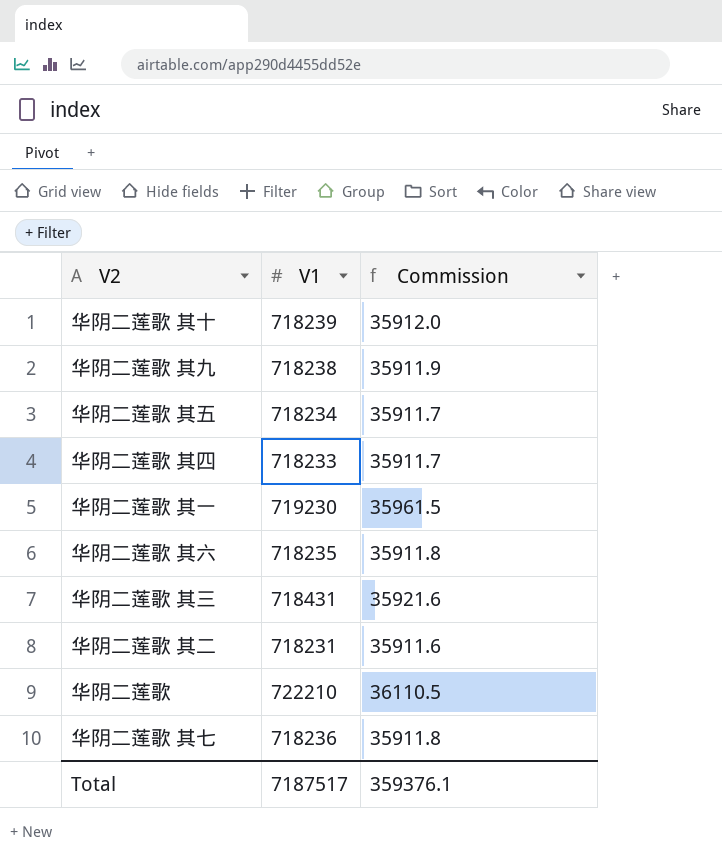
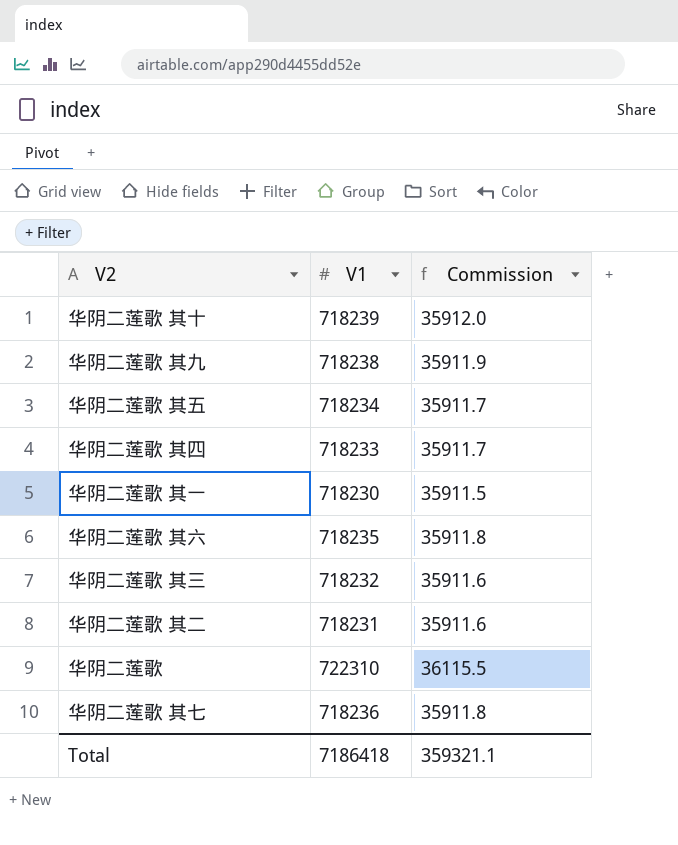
华阴二莲歌 其一 | V1: 719230 -> 718230
华阴二莲歌 其一 | Commission: 35961.5 -> 35911.5
华阴二莲歌 其三 | V1: 718431 -> 718232
华阴二莲歌 其三 | Commission: 35921.6 -> 35911.6
华阴二莲歌 | V1: 722210 -> 722310
华阴二莲歌 | Commission: 36110.5 -> 36115.5
Total | V1: 7187517 -> 7186418
Total | Commission: 359376.1 -> 359321.1

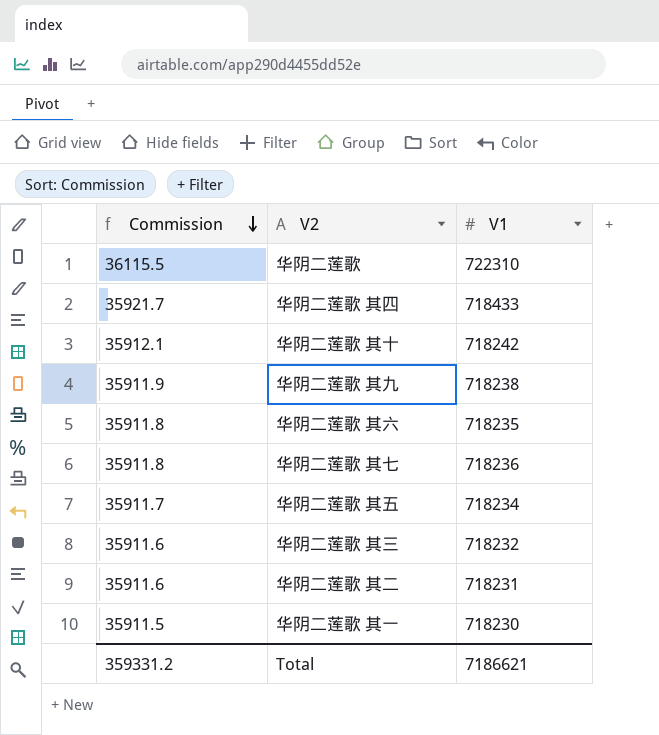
row order: none -> Commission descending
column Commission | position: 3 -> 1
华阴二莲歌 其四 | Commission: 35911.7 -> 35921.7
华阴二莲歌 其四 | V1: 718233 -> 718433
华阴二莲歌 其十 | Commission: 35912.0 -> 35912.1
华阴二莲歌 其十 | V1: 718239 -> 718242
Total | Commission: 359321.1 -> 359331.2
Total | V1: 7186418 -> 7186621

